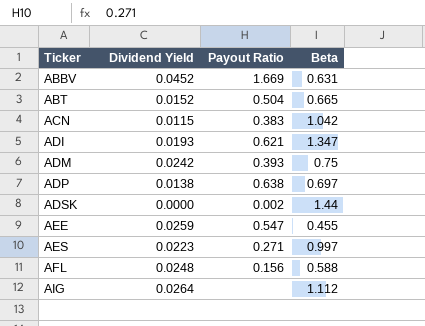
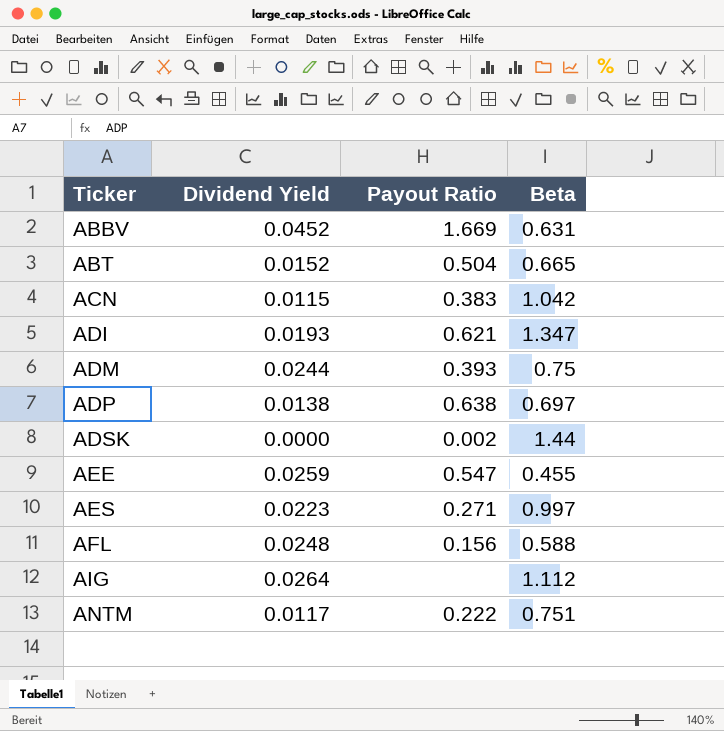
ADM | Dividend Yield: 0.0242 -> 0.0244
row ANTM: none -> 0.0117 | 0.222 | 0.751

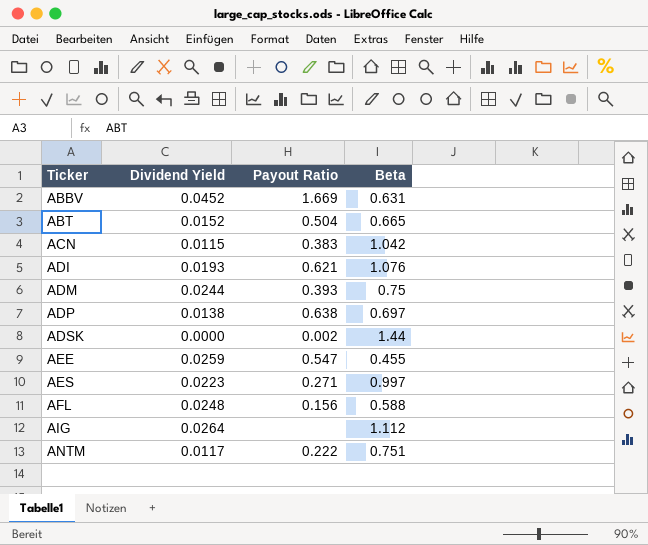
ADI | Beta: 1.347 -> 1.076

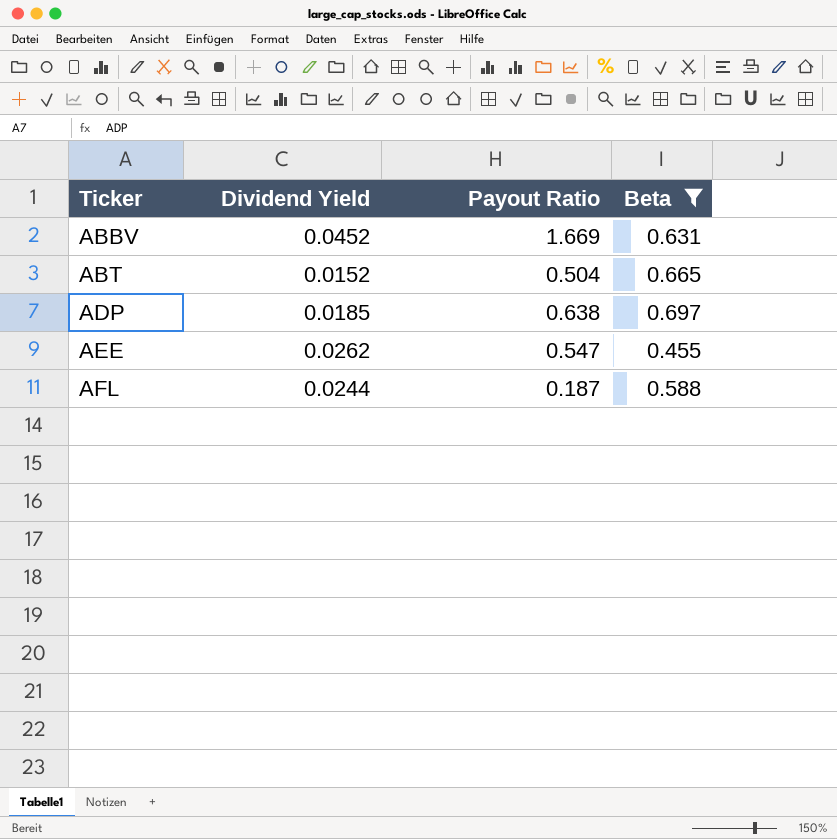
filter: none -> Beta <= 0.697
ADP | Dividend Yield: 0.0138 -> 0.0185
AEE | Dividend Yield: 0.0259 -> 0.0262
AFL | Dividend Yield: 0.0248 -> 0.0244
AFL | Payout Ratio: 0.156 -> 0.187

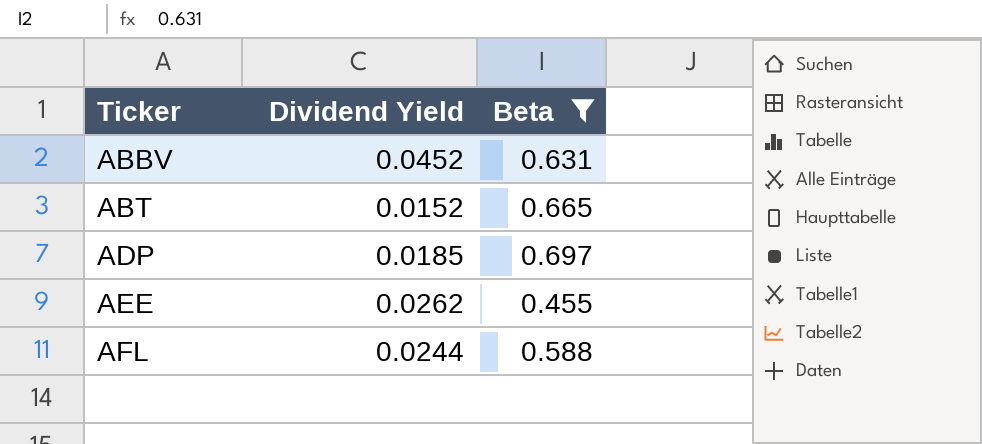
column Payout Ratio | position: 3 -> none

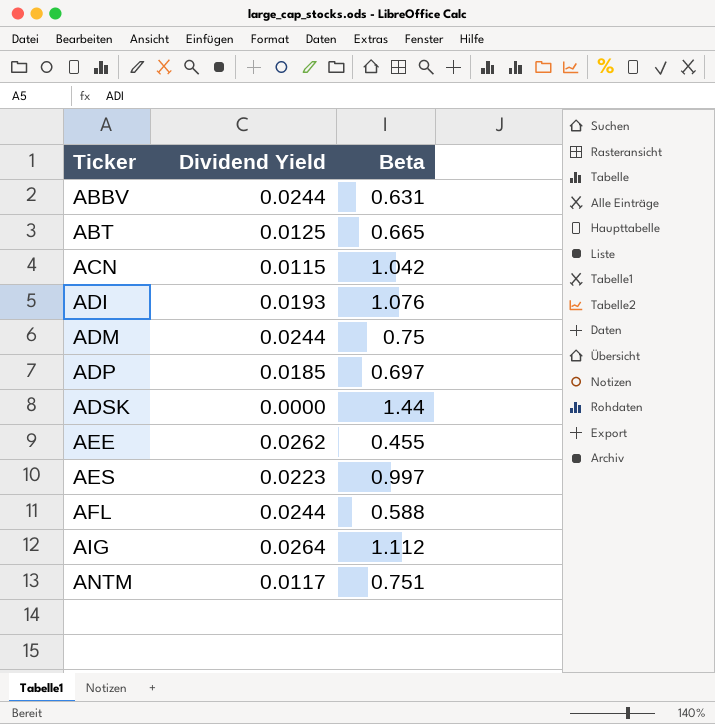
filter: Beta <= 0.697 -> none
ABBV | Dividend Yield: 0.0452 -> 0.0244
ABT | Dividend Yield: 0.0152 -> 0.0125

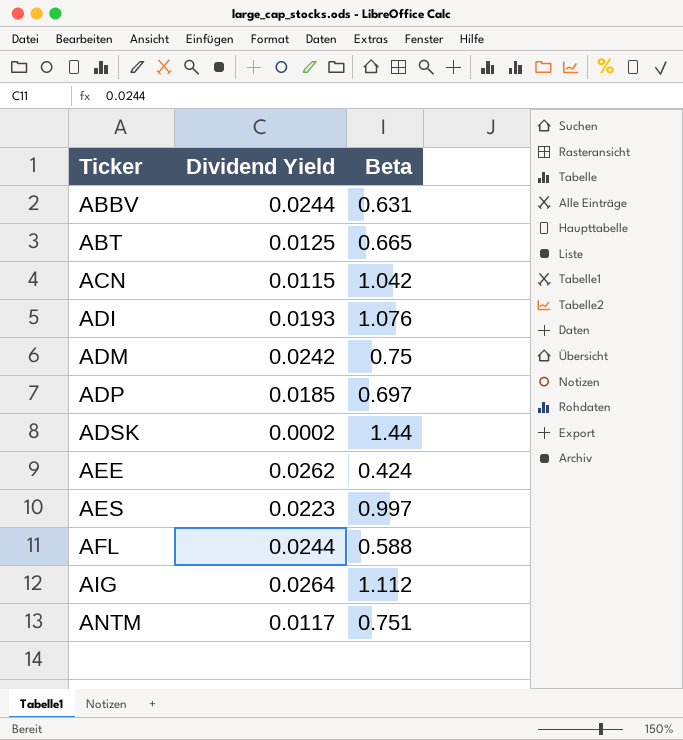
ADM | Dividend Yield: 0.0244 -> 0.0242
ADSK | Dividend Yield: 0.0000 -> 0.0002
AEE | Beta: 0.455 -> 0.424

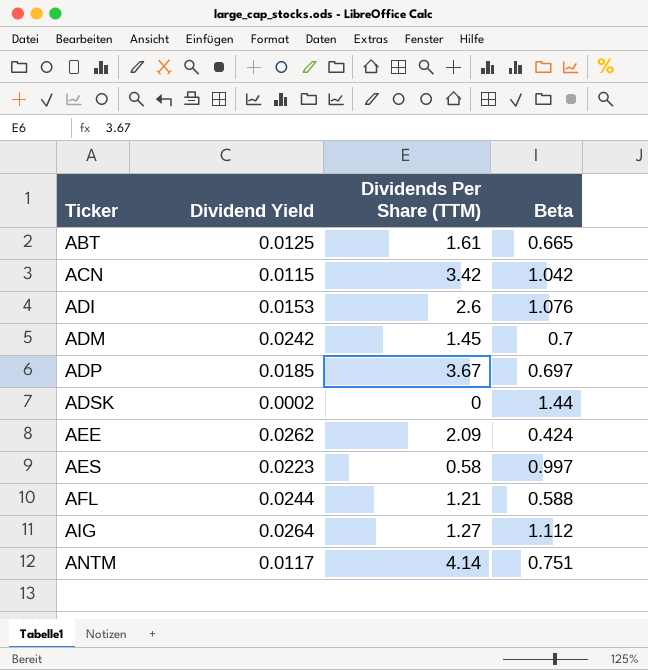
column Dividends Per Share (TTM) | position: none -> 3
row ABBV: 0.0244 | 0.631 -> none
ADI | Dividend Yield: 0.0193 -> 0.0153
ADM | Beta: 0.75 -> 0.7

